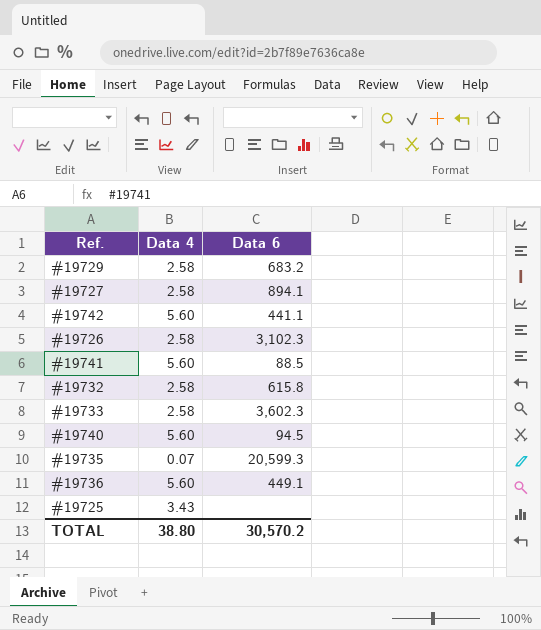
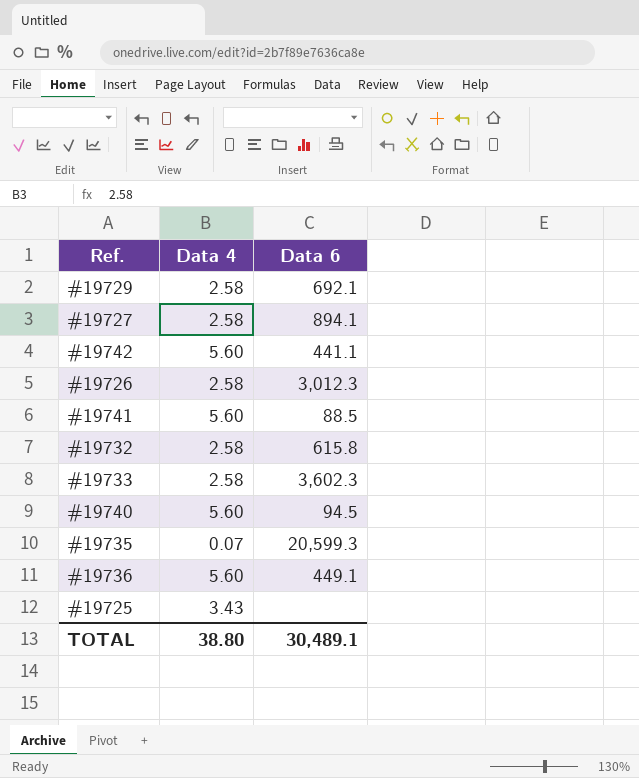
#19729 | Data 6: 683.2 -> 692.1
#19726 | Data 6: 3,102.3 -> 3,012.3
TOTAL | Data 6: 30,570.2 -> 30,489.1

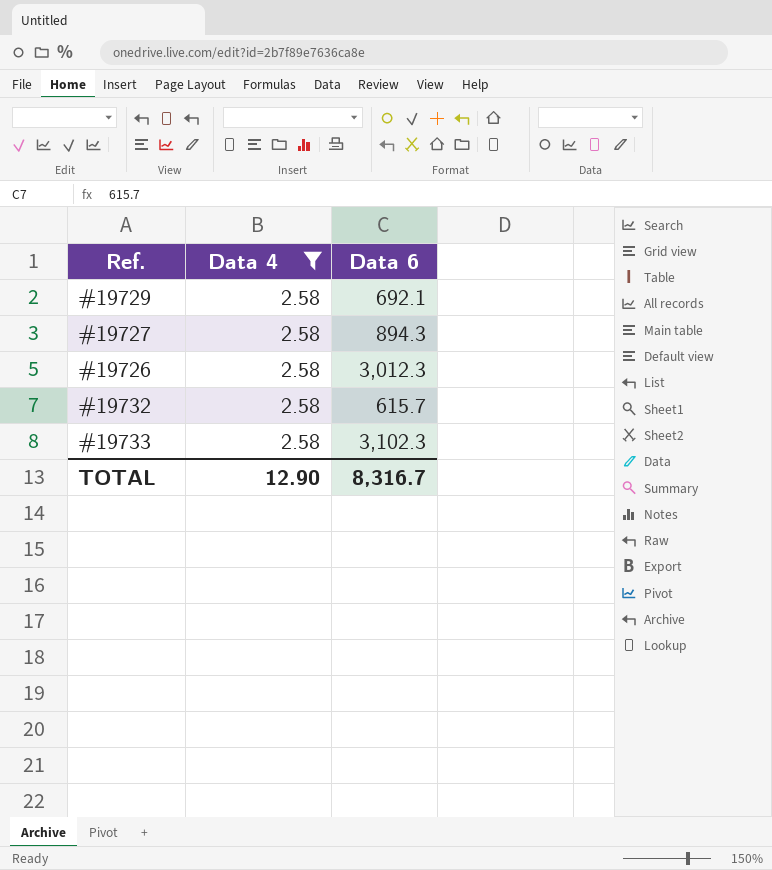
filter: none -> Data 4 = 2.58
#19727 | Data 6: 894.1 -> 894.3
#19732 | Data 6: 615.8 -> 615.7
#19733 | Data 6: 3,602.3 -> 3,102.3
TOTAL | Data 4: 38.80 -> 12.90
TOTAL | Data 6: 30,489.1 -> 8,316.7

